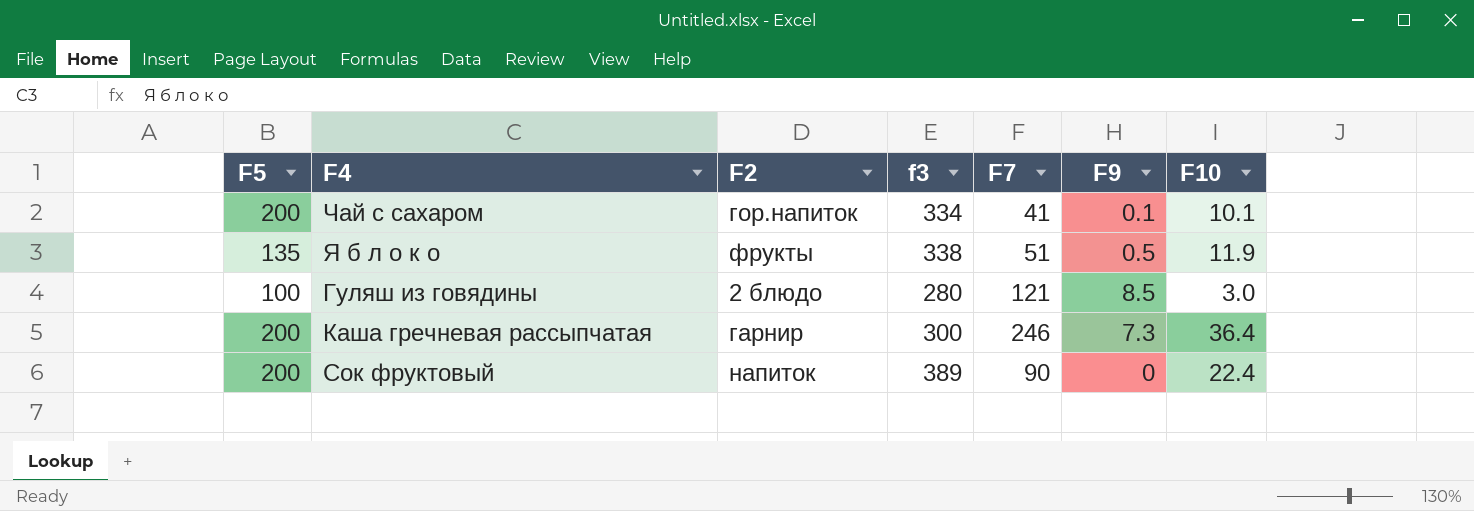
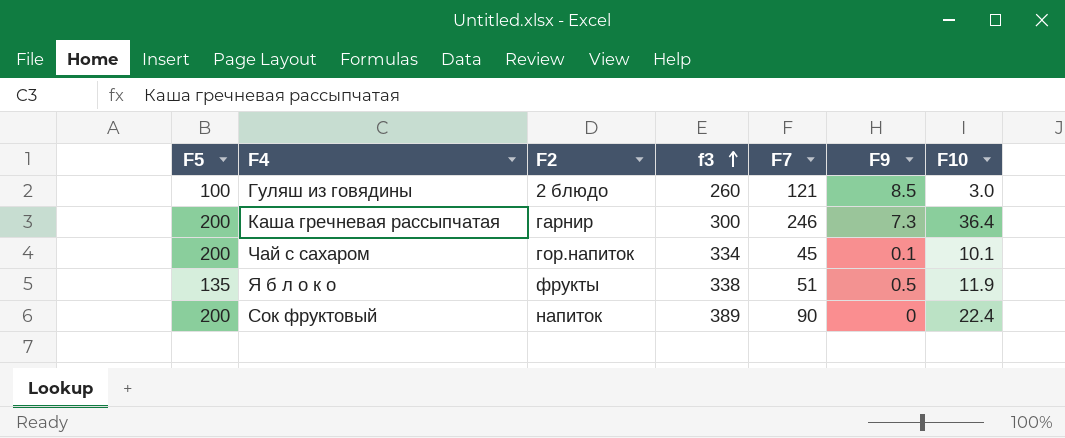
row order: none -> f3 ascending
Гуляш из говядины | f3: 280 -> 260
Чай с сахаром | F7: 41 -> 45

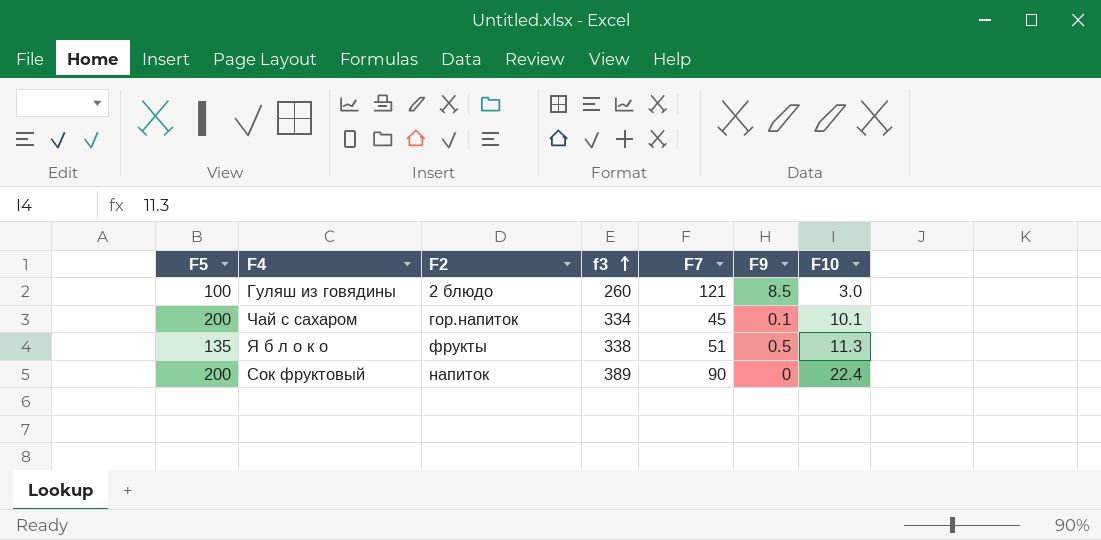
row Каша гречневая рассыпчатая: 200 | гарнир | 300 | 246 | 7.3 | 36.4 -> none
Я б л о к о | F10: 11.9 -> 11.3

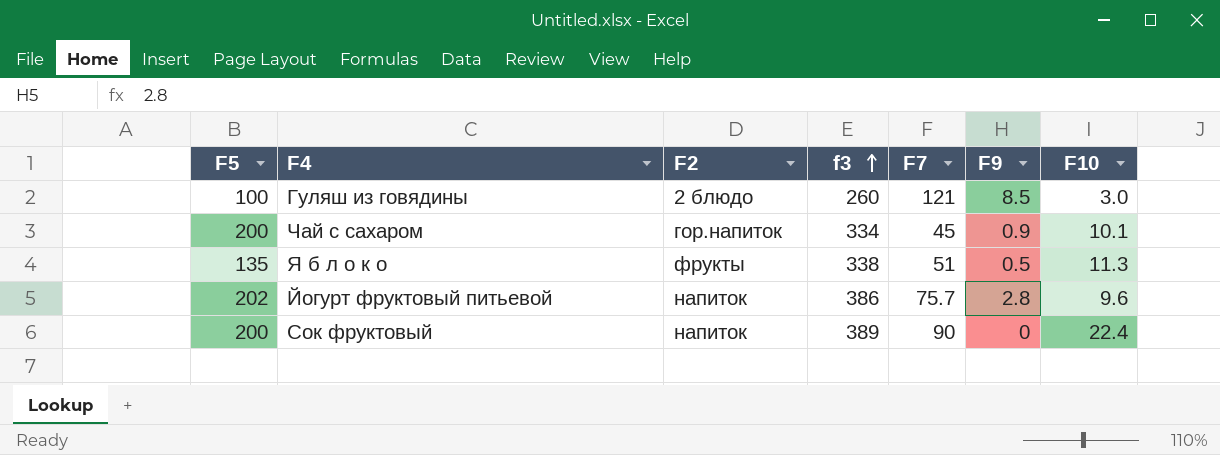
Чай с сахаром | F9: 0.1 -> 0.9
row Йогурт фруктовый питьевой: none -> 202 | напиток | 386 | 75.7 | 2.8 | 9.6

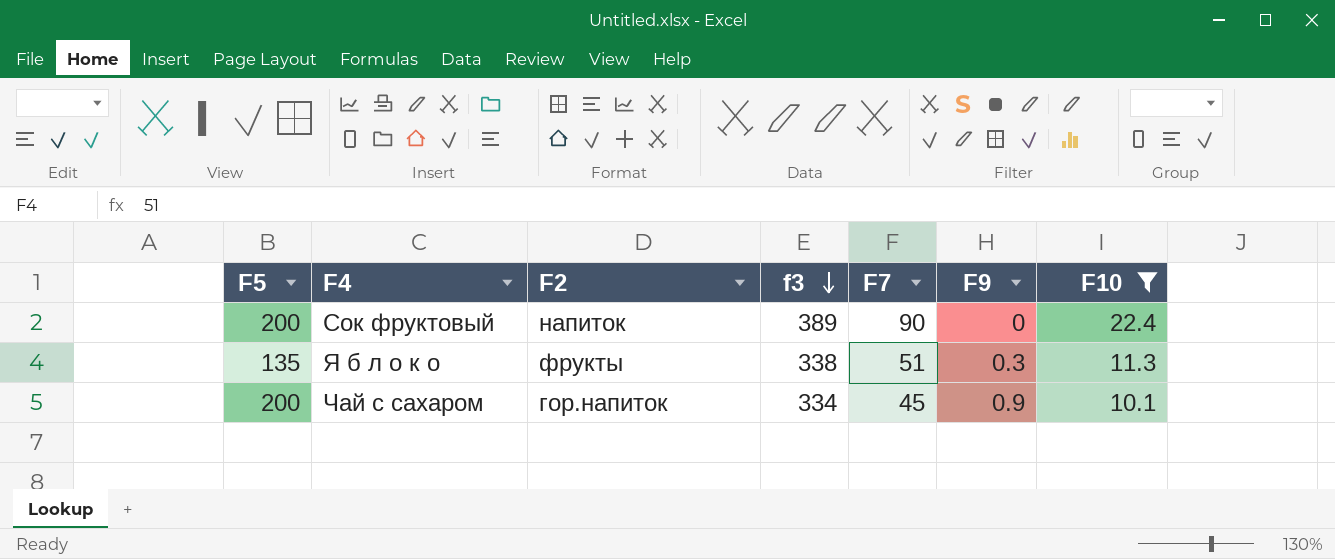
filter: none -> F10 >= 10.1
row order: f3 ascending -> f3 descending
Я б л о к о | F9: 0.5 -> 0.3

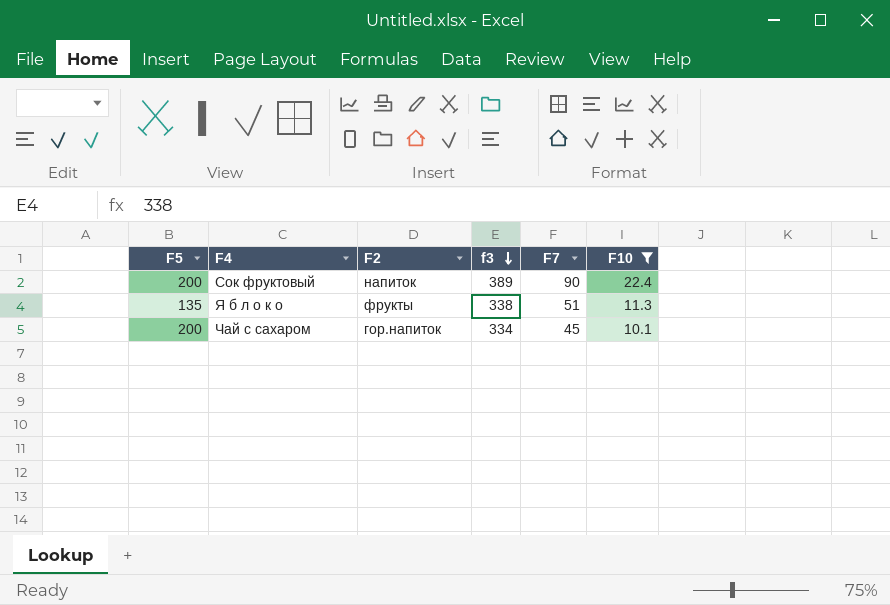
column F9 | position: 6 -> none

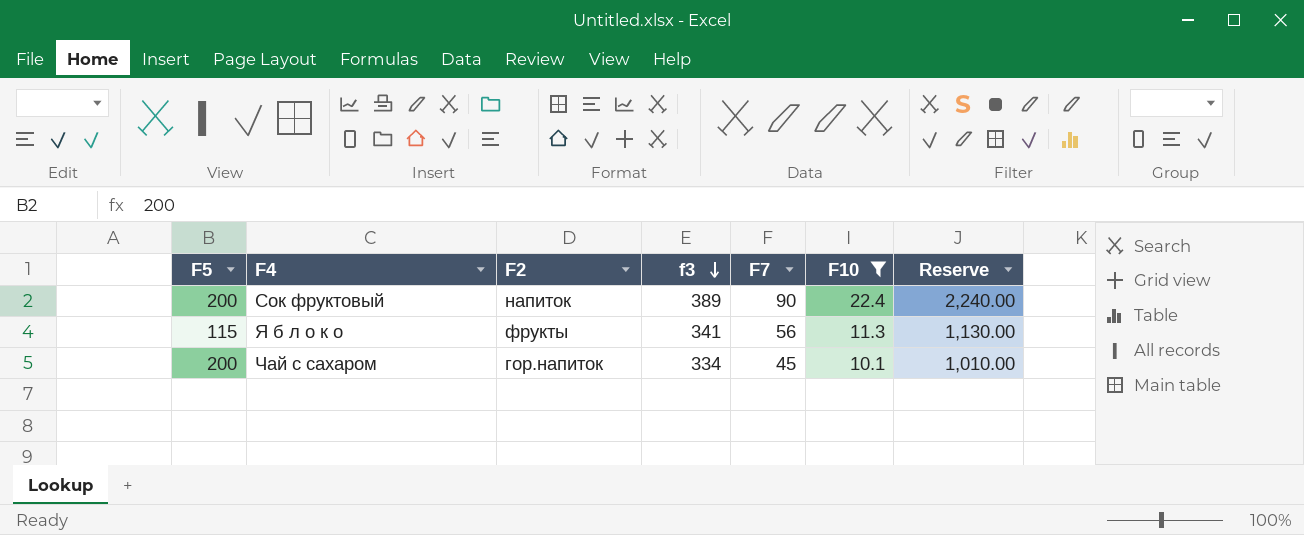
column Reserve | formula: none -> [F10] * 100
Я б л о к о | F5: 135 -> 115
Я б л о к о | f3: 338 -> 341
Я б л о к о | F7: 51 -> 56

